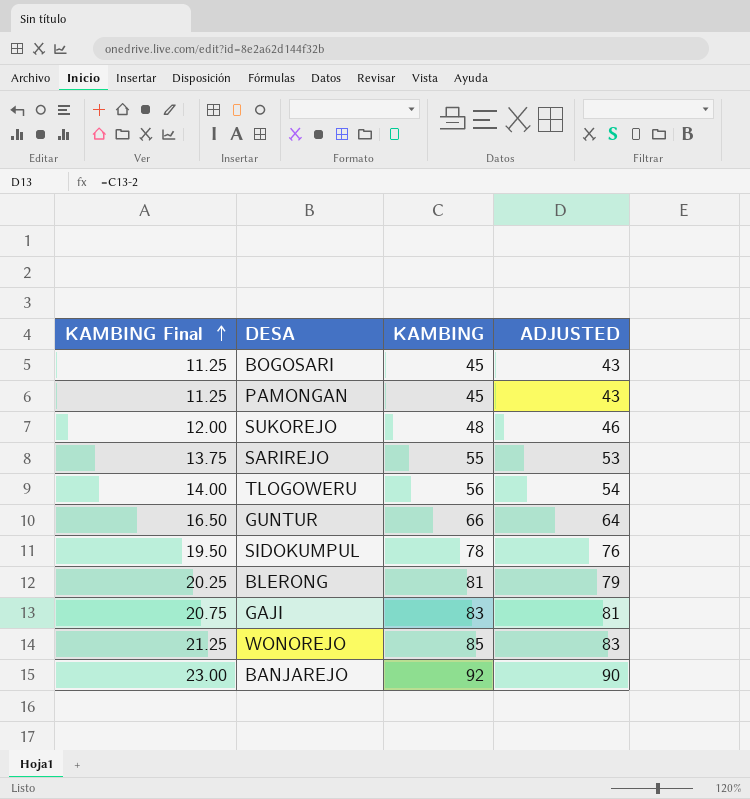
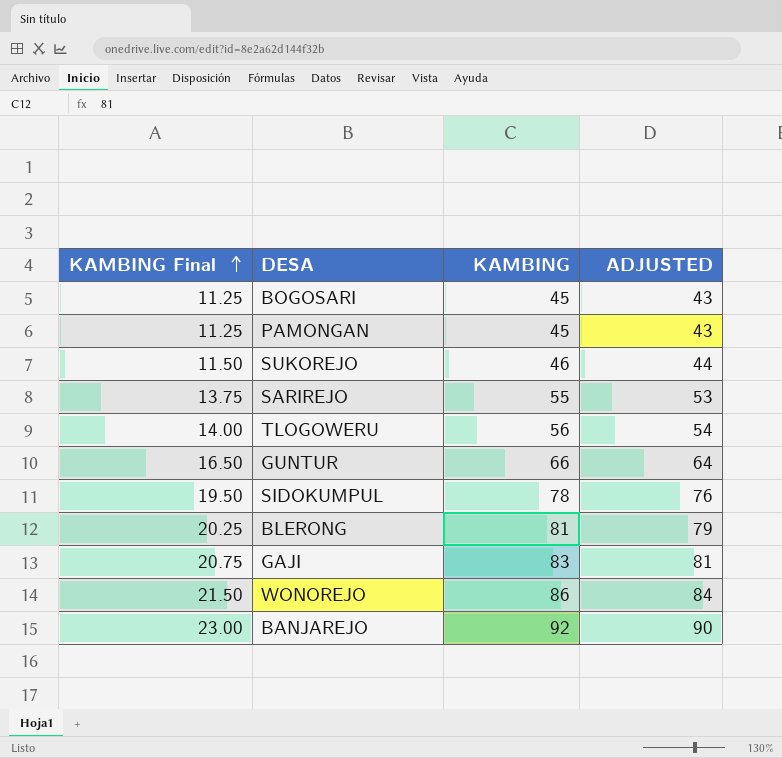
SUKOREJO | KAMBING Final: 12.00 -> 11.50
SUKOREJO | KAMBING: 48 -> 46
SUKOREJO | ADJUSTED: 46 -> 44
WONOREJO | KAMBING Final: 21.25 -> 21.50
WONOREJO | KAMBING: 85 -> 86
WONOREJO | ADJUSTED: 83 -> 84

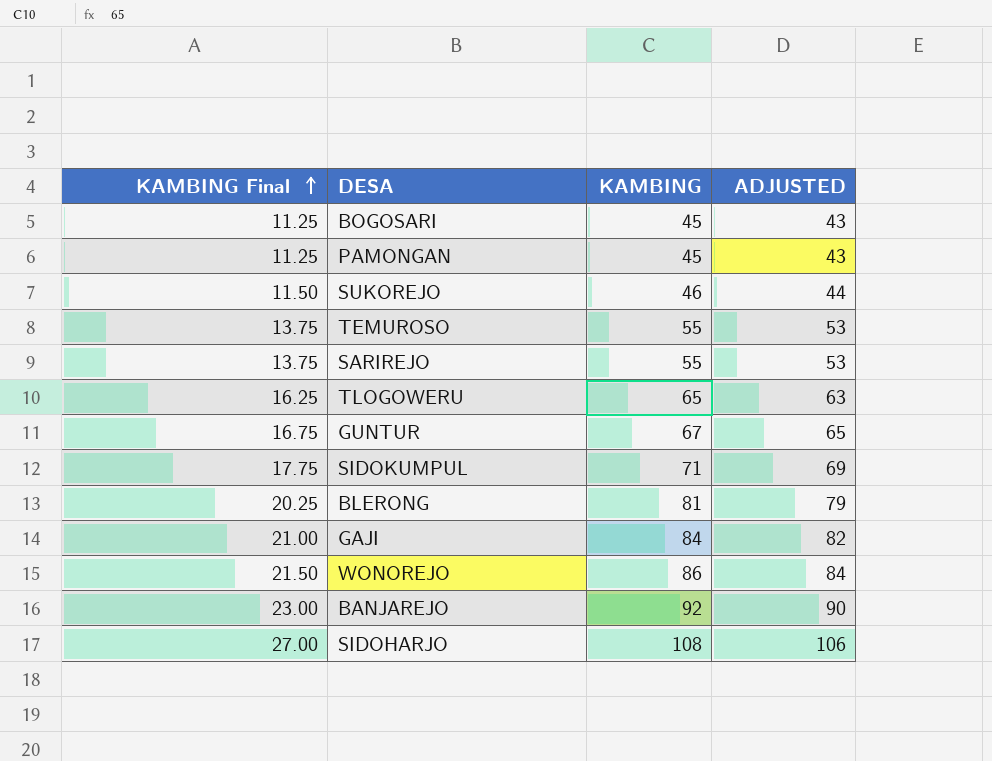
row TEMUROSO: none -> 13.75 | 55 | 53
TLOGOWERU | KAMBING Final: 14.00 -> 16.25
TLOGOWERU | KAMBING: 56 -> 65
TLOGOWERU | ADJUSTED: 54 -> 63
GUNTUR | KAMBING Final: 16.50 -> 16.75
GUNTUR | KAMBING: 66 -> 67
GUNTUR | ADJUSTED: 64 -> 65
SIDOKUMPUL | KAMBING Final: 19.50 -> 17.75
SIDOKUMPUL | KAMBING: 78 -> 71
SIDOKUMPUL | ADJUSTED: 76 -> 69
GAJI | KAMBING Final: 20.75 -> 21.00
GAJI | KAMBING: 83 -> 84
GAJI | ADJUSTED: 81 -> 82
row SIDOHARJO: none -> 27.00 | 108 | 106

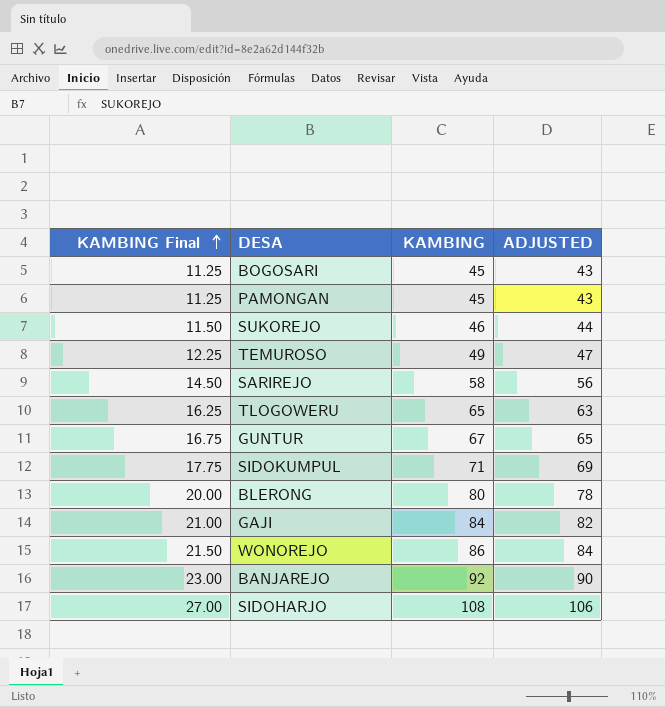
TEMUROSO | KAMBING Final: 13.75 -> 12.25
TEMUROSO | KAMBING: 55 -> 49
TEMUROSO | ADJUSTED: 53 -> 47
SARIREJO | KAMBING Final: 13.75 -> 14.50
SARIREJO | KAMBING: 55 -> 58
SARIREJO | ADJUSTED: 53 -> 56
BLERONG | KAMBING Final: 20.25 -> 20.00
BLERONG | KAMBING: 81 -> 80
BLERONG | ADJUSTED: 79 -> 78

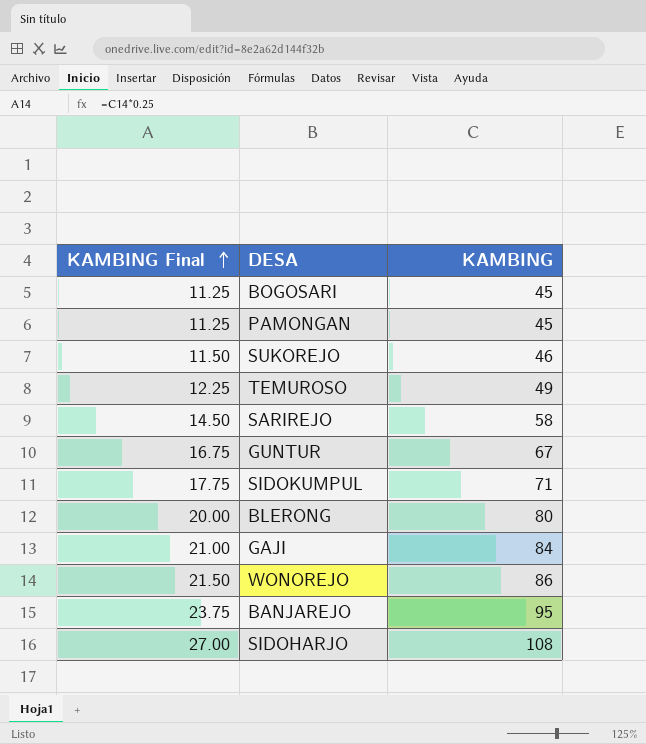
column ADJUSTED | formula: [KAMBING] - 2 -> none
row TLOGOWERU: 16.25 | 65 | 63 -> none
BANJAREJO | KAMBING Final: 23.00 -> 23.75
BANJAREJO | KAMBING: 92 -> 95

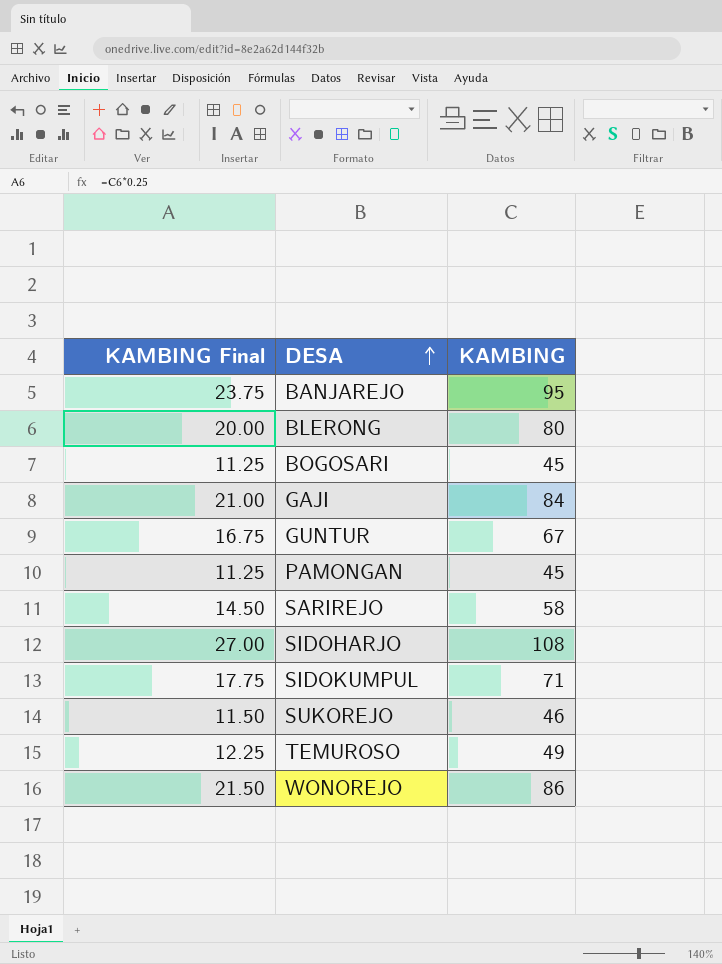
row order: KAMBING Final ascending -> DESA ascending

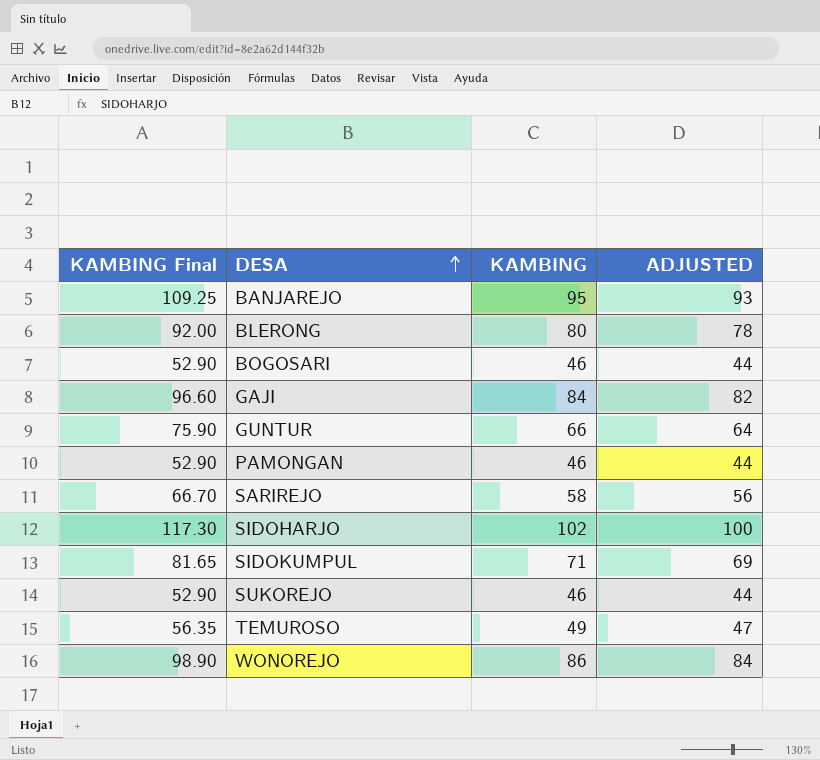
column KAMBING Final | formula: [KAMBING] * 0.25 -> [KAMBING] * 1.15
column ADJUSTED | formula: none -> [KAMBING] - 2
BOGOSARI | KAMBING: 45 -> 46
GUNTUR | KAMBING: 67 -> 66
PAMONGAN | KAMBING: 45 -> 46
SIDOHARJO | KAMBING: 108 -> 102

